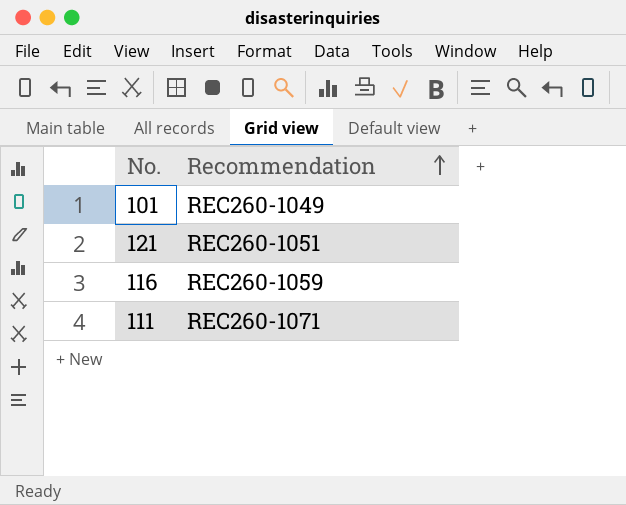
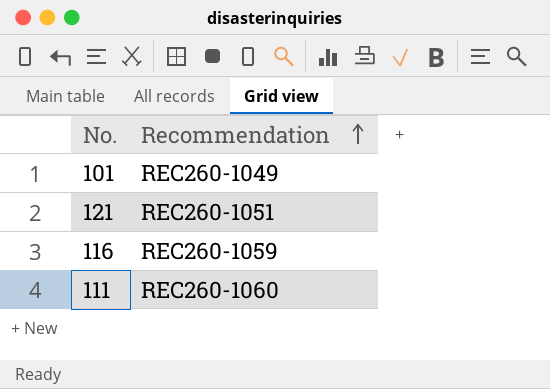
111 | Recommendation: REC260-1071 -> REC260-1060

